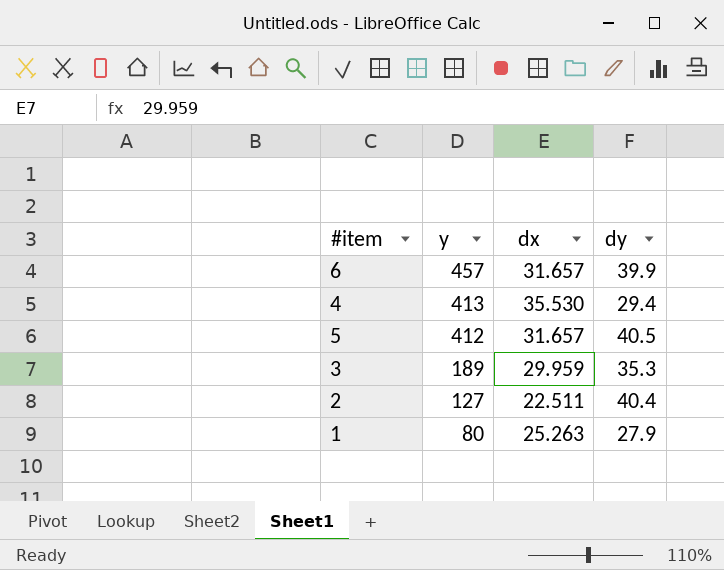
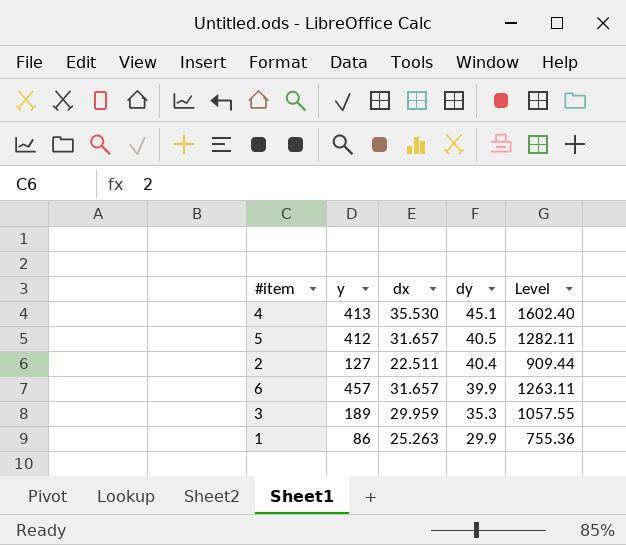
row order: y descending -> dy descending
column Level | formula: none -> [dx] * [dy]
4 | dy: 29.4 -> 45.1
1 | y: 80 -> 86
1 | dy: 27.9 -> 29.9

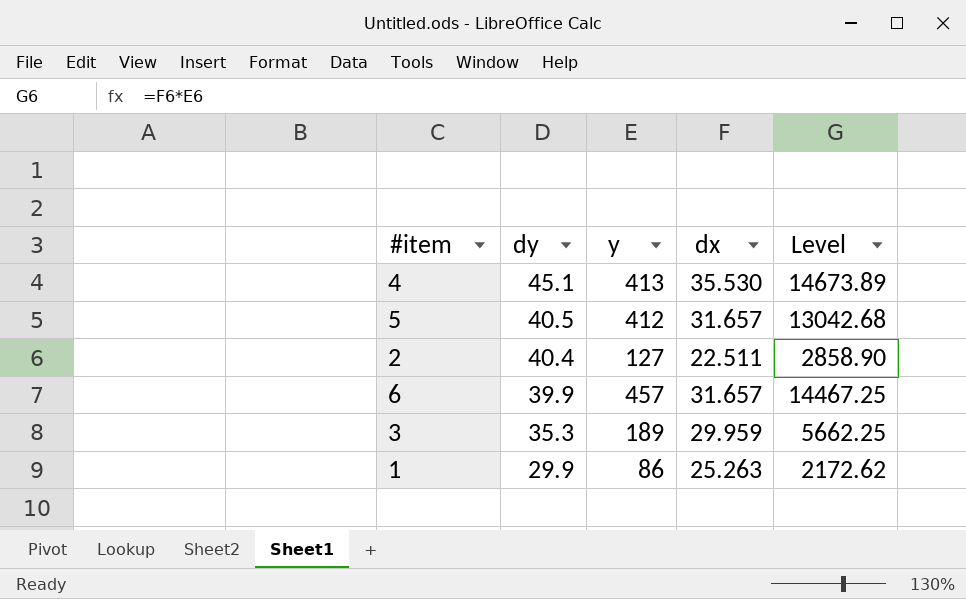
column dy | position: 4 -> 2
column Level | formula: [dx] * [dy] -> [y] * [dx]

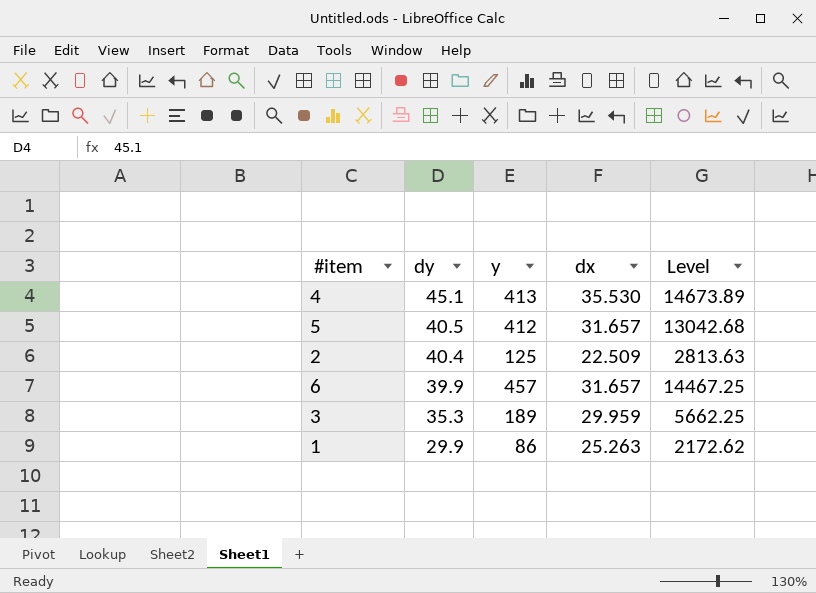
2 | y: 127 -> 125
2 | dx: 22.511 -> 22.509
2 | Level: 2858.90 -> 2813.63

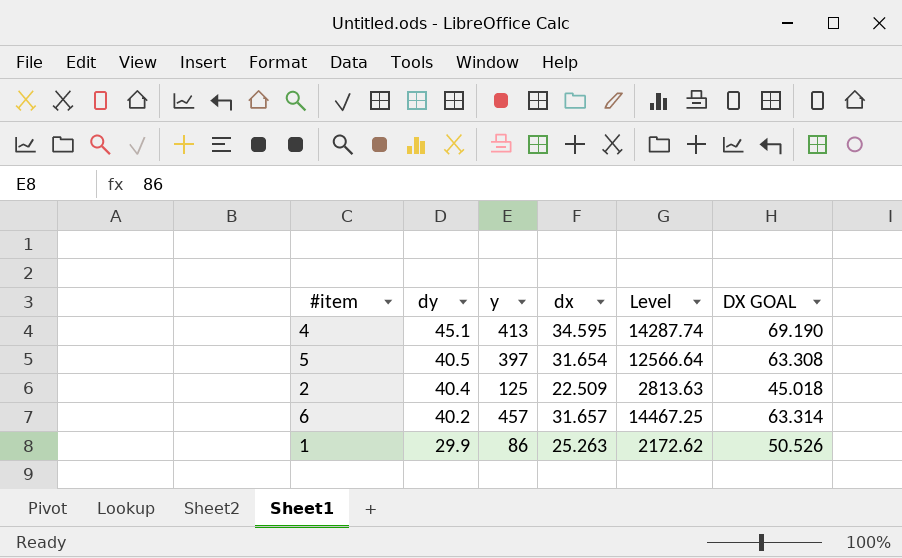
column DX GOAL | formula: none -> [dx] * 2
row 3: 35.3 | 189 | 29.959 | 5662.25 -> none
4 | dx: 35.530 -> 34.595
4 | Level: 14673.89 -> 14287.74
5 | y: 412 -> 397
5 | dx: 31.657 -> 31.654
5 | Level: 13042.68 -> 12566.64
6 | dy: 39.9 -> 40.2

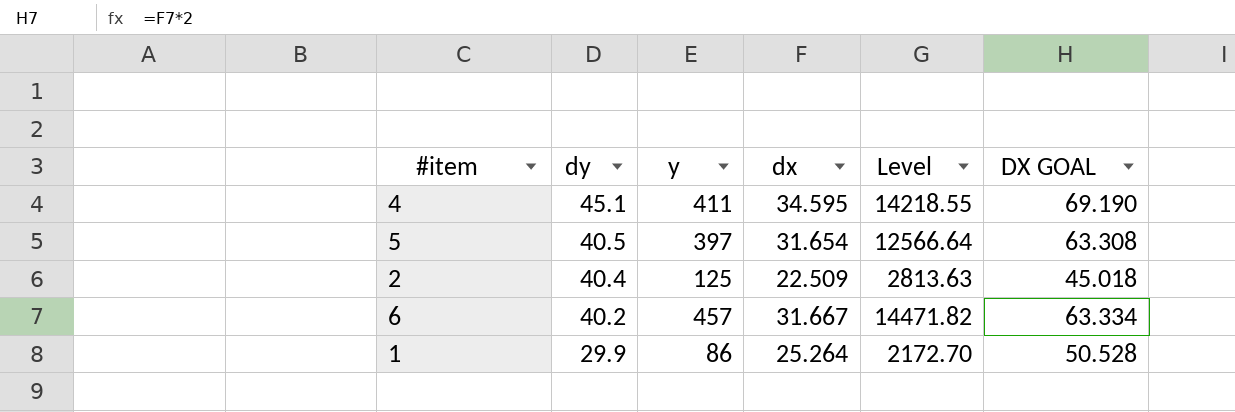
4 | y: 413 -> 411
4 | Level: 14287.74 -> 14218.55
6 | dx: 31.657 -> 31.667
6 | Level: 14467.25 -> 14471.82
6 | DX GOAL: 63.314 -> 63.334
1 | dx: 25.263 -> 25.264
1 | Level: 2172.62 -> 2172.70
1 | DX GOAL: 50.526 -> 50.528

